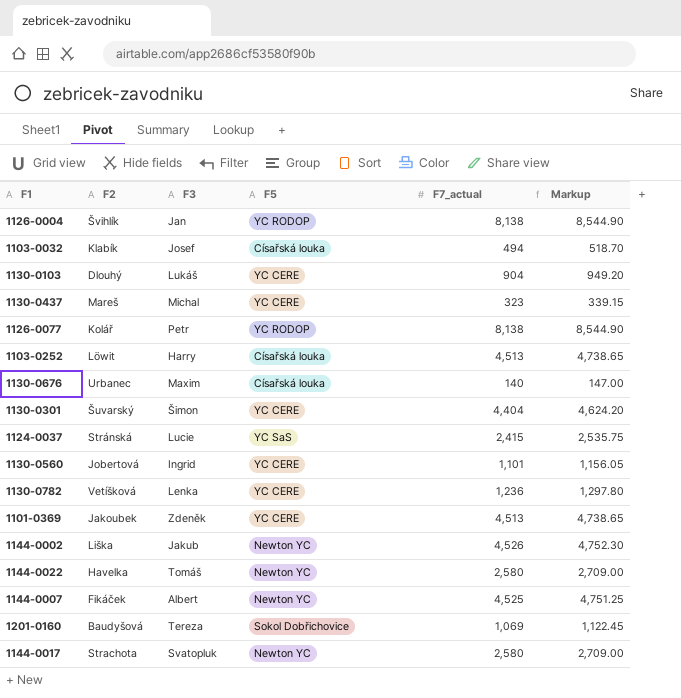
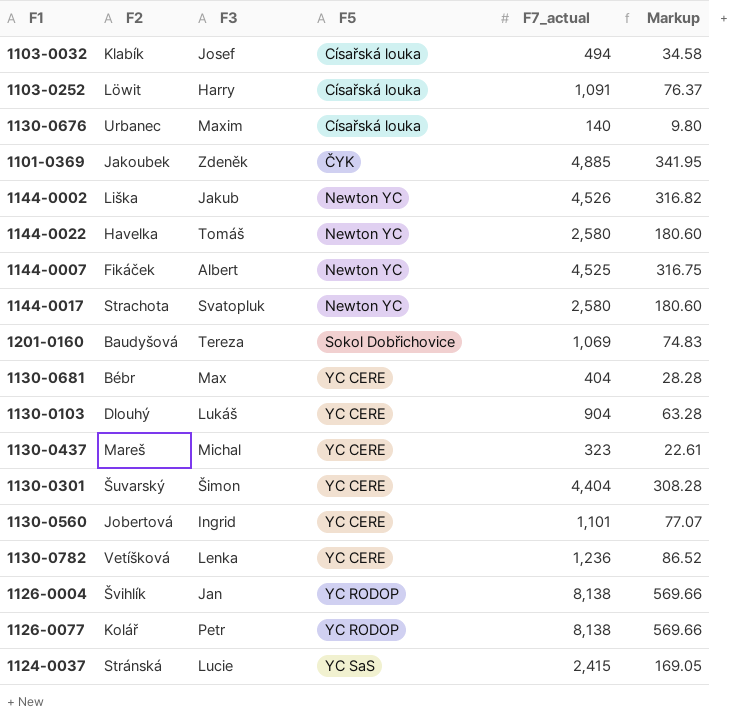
row order: none -> F5 ascending
column Markup | formula: [F7_actual] * 1.05 -> [F7_actual] * 0.07
1103-0252 | F7_actual: 4,513 -> 1,091
1101-0369 | F5: YC CERE -> ČYK
1101-0369 | F7_actual: 4,513 -> 4,885
row 1130-0681: none -> Bébr | Max | YC CERE | 404 | 28.28

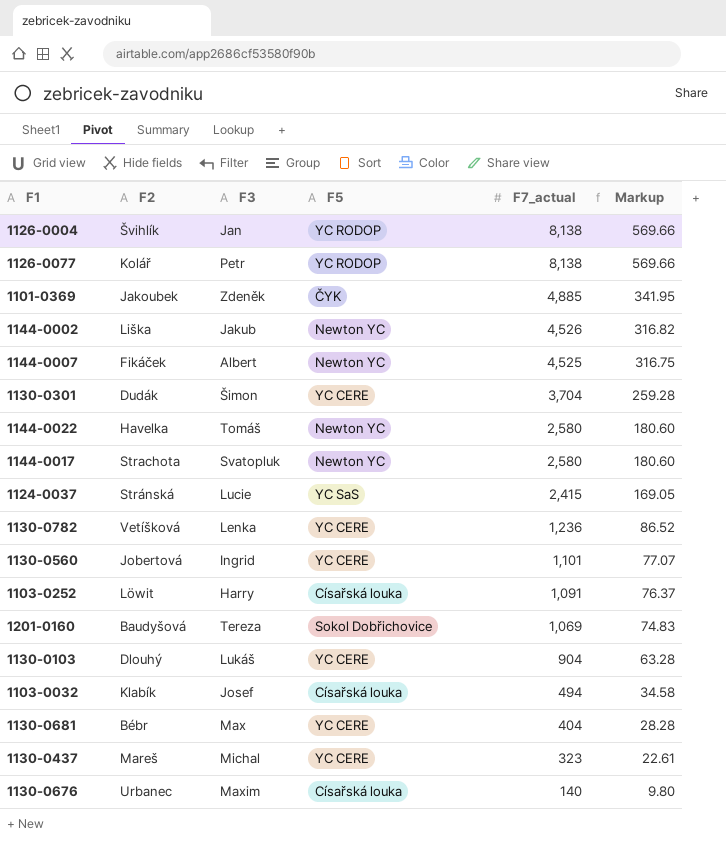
row order: F5 ascending -> F7_actual descending
1130-0301 | F2: Šuvarský -> Dudák
1130-0301 | F7_actual: 4,404 -> 3,704
1130-0301 | Markup: 308.28 -> 259.28

